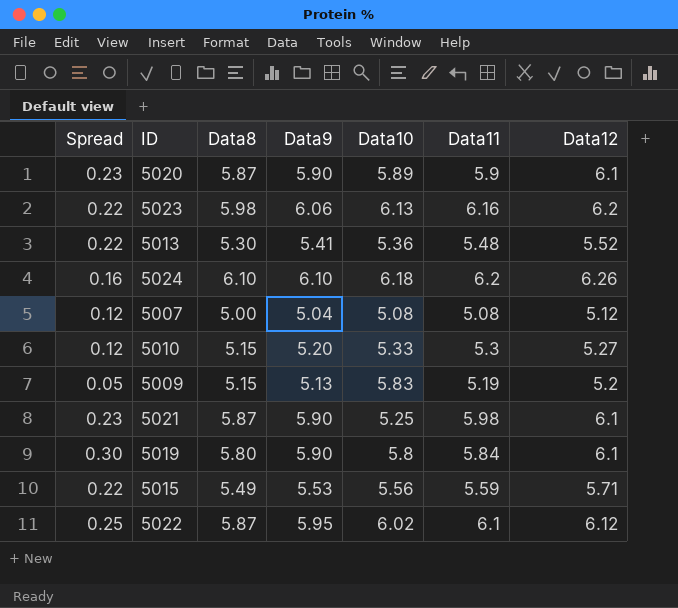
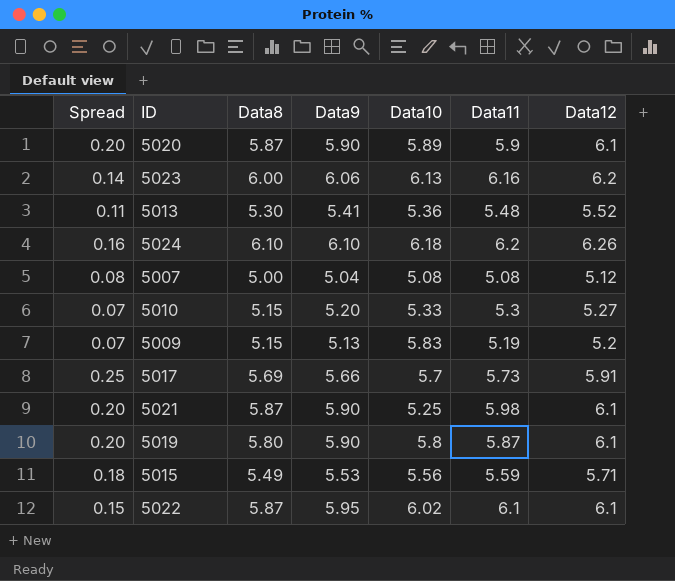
column Spread | formula: [Data12] - [Data8] -> [Data12] - [Data9]
5023 | Data8: 5.98 -> 6.00
row 5017: none -> 0.25 | 5.69 | 5.66 | 5.7 | 5.73 | 5.91
5019 | Data11: 5.84 -> 5.87
5022 | Data12: 6.12 -> 6.1

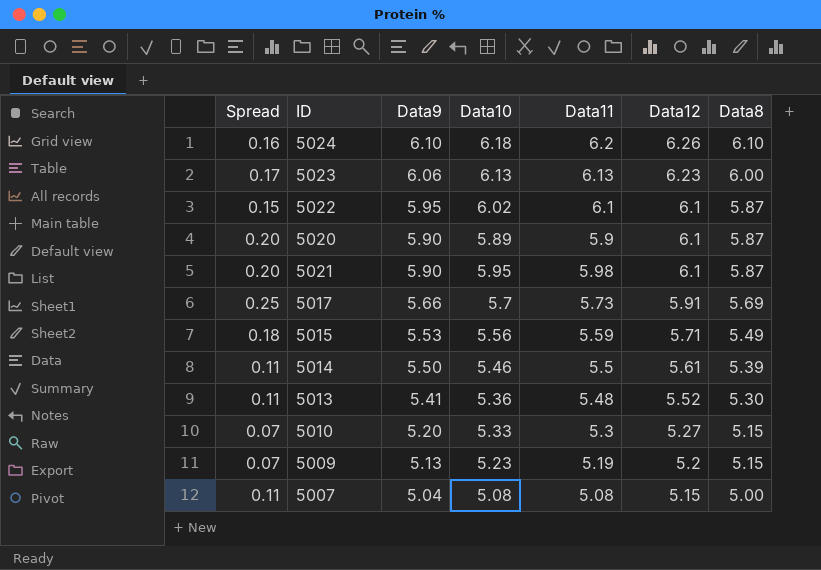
row order: none -> Data9 descending
column Data8 | position: 3 -> 7
row 5019: 0.20 | 5.80 | 5.90 | 5.8 | 5.87 | 6.1 -> none
5023 | Spread: 0.14 -> 0.17
5023 | Data11: 6.16 -> 6.13
5023 | Data12: 6.2 -> 6.23
5021 | Data10: 5.25 -> 5.95
row 5014: none -> 0.11 | 5.50 | 5.46 | 5.5 | 5.61 | 5.39
5009 | Data10: 5.83 -> 5.23
5007 | Spread: 0.08 -> 0.11
5007 | Data12: 5.12 -> 5.15

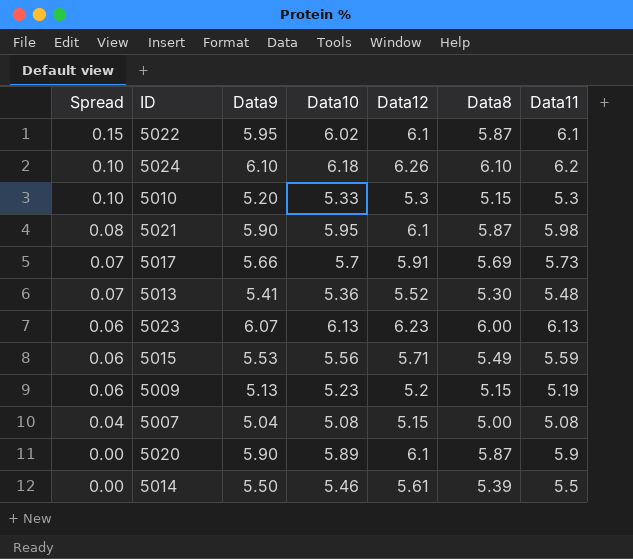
row order: Data9 descending -> Spread descending
column Spread | formula: [Data12] - [Data9] -> [Data11] - [Data9]
column Data11 | position: 5 -> 7
5010 | Data12: 5.27 -> 5.3
5023 | Data9: 6.06 -> 6.07

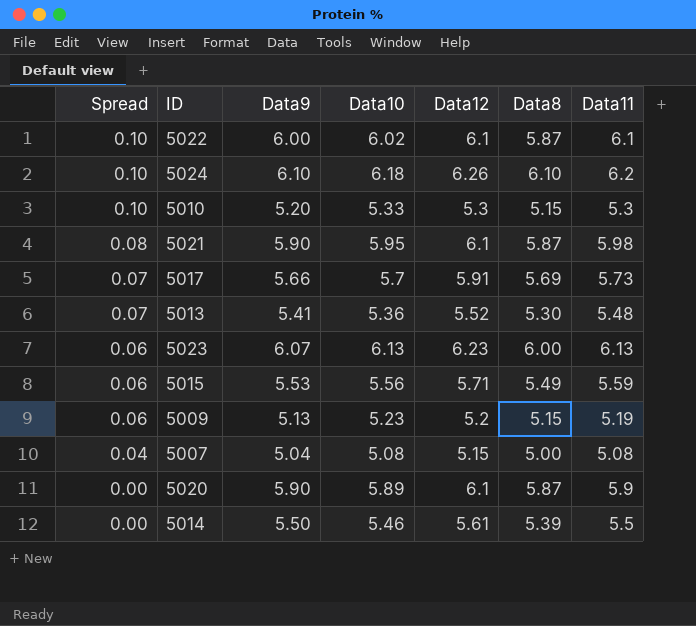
5022 | Spread: 0.15 -> 0.10
5022 | Data9: 5.95 -> 6.00

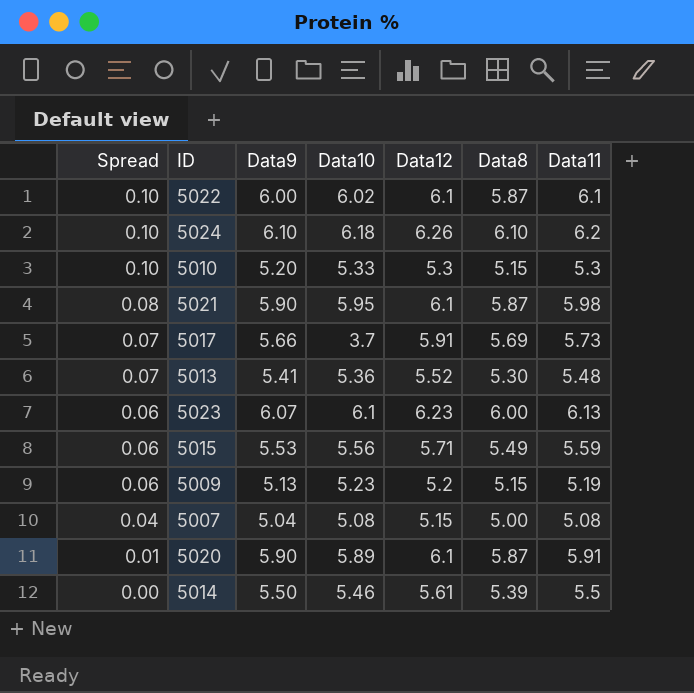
5017 | Data10: 5.7 -> 3.7
5023 | Data10: 6.13 -> 6.1
5020 | Spread: 0.00 -> 0.01
5020 | Data11: 5.9 -> 5.91

